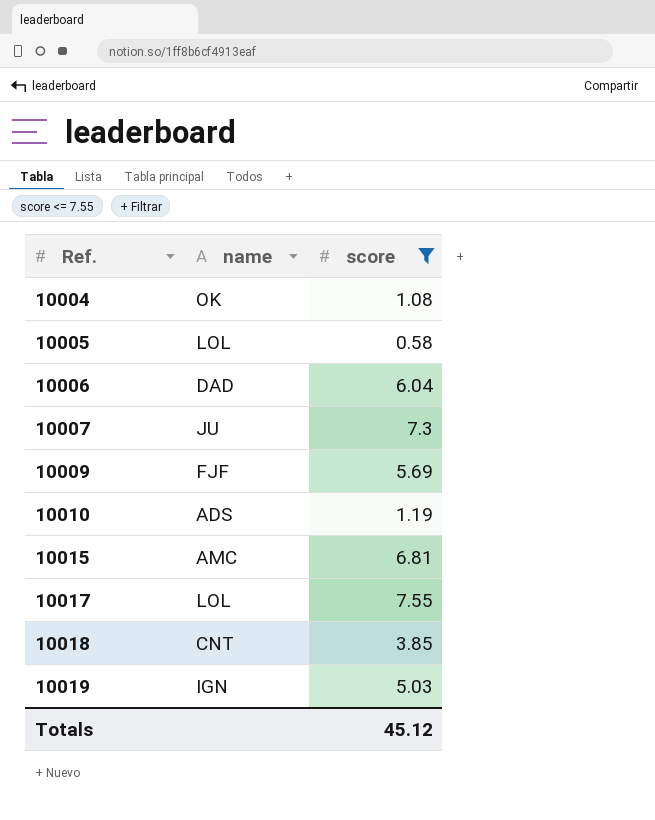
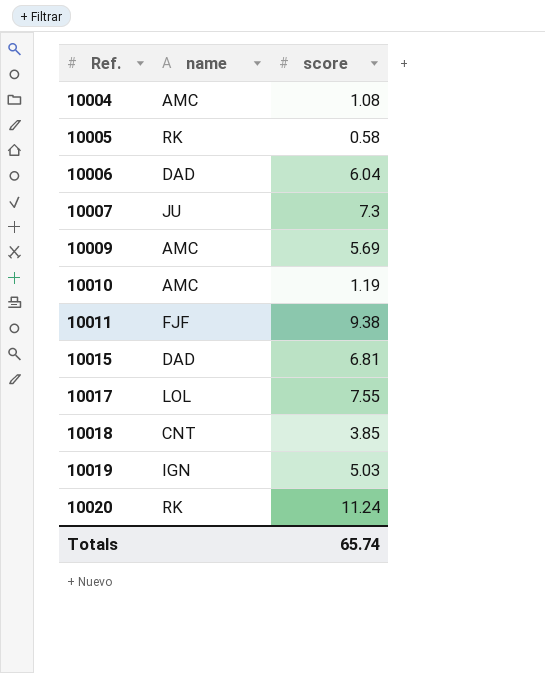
filter: score <= 7.55 -> none
10004 | name: OK -> AMC
10005 | name: LOL -> RK
10009 | name: FJF -> AMC
10010 | name: ADS -> AMC
10015 | name: AMC -> DAD
Totals | score: 45.12 -> 65.74

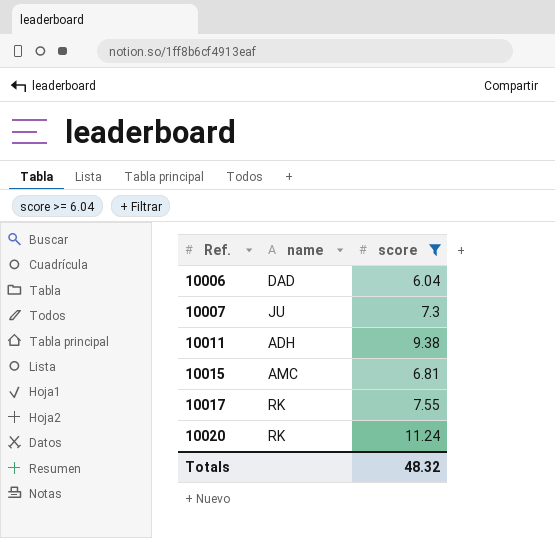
filter: none -> score >= 6.04
10011 | name: FJF -> ADH
10015 | name: DAD -> AMC
10017 | name: LOL -> RK
Totals | score: 65.74 -> 48.32

